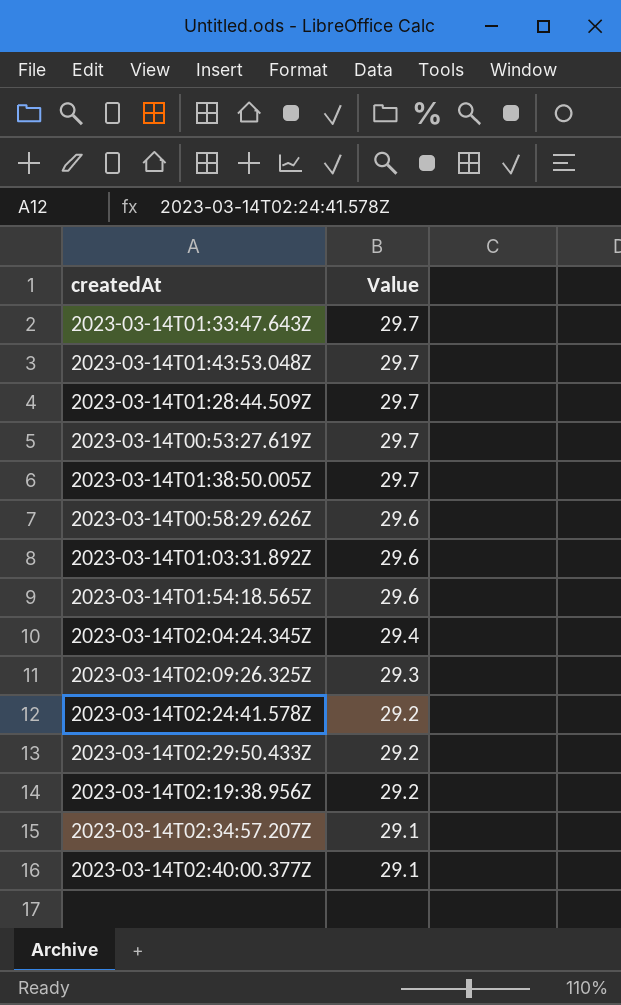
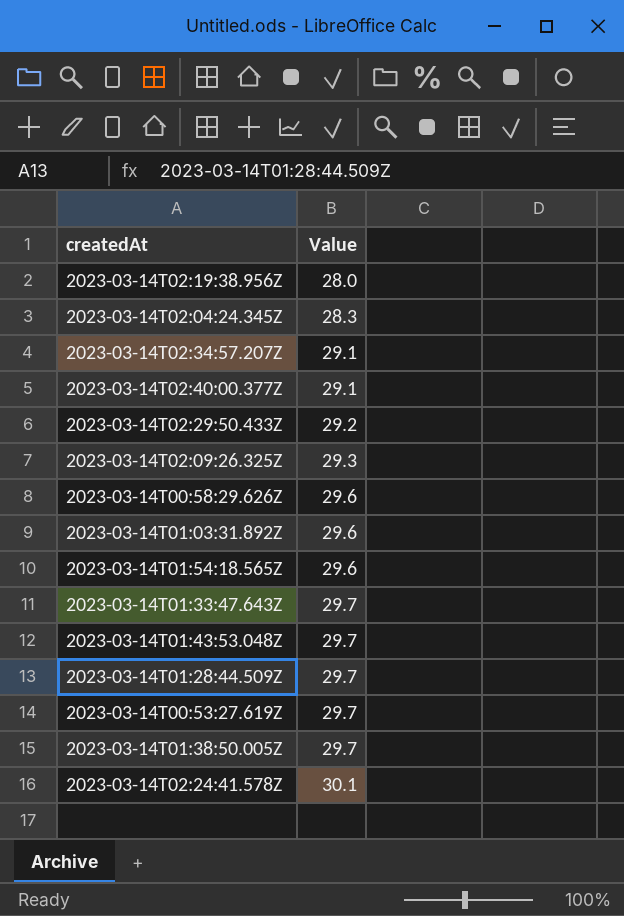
row order: Value descending -> Value ascending
2023-03-14T02:19:38.956Z | Value: 29.2 -> 28.0
2023-03-14T02:04:24.345Z | Value: 29.4 -> 28.3
2023-03-14T02:24:41.578Z | Value: 29.2 -> 30.1

